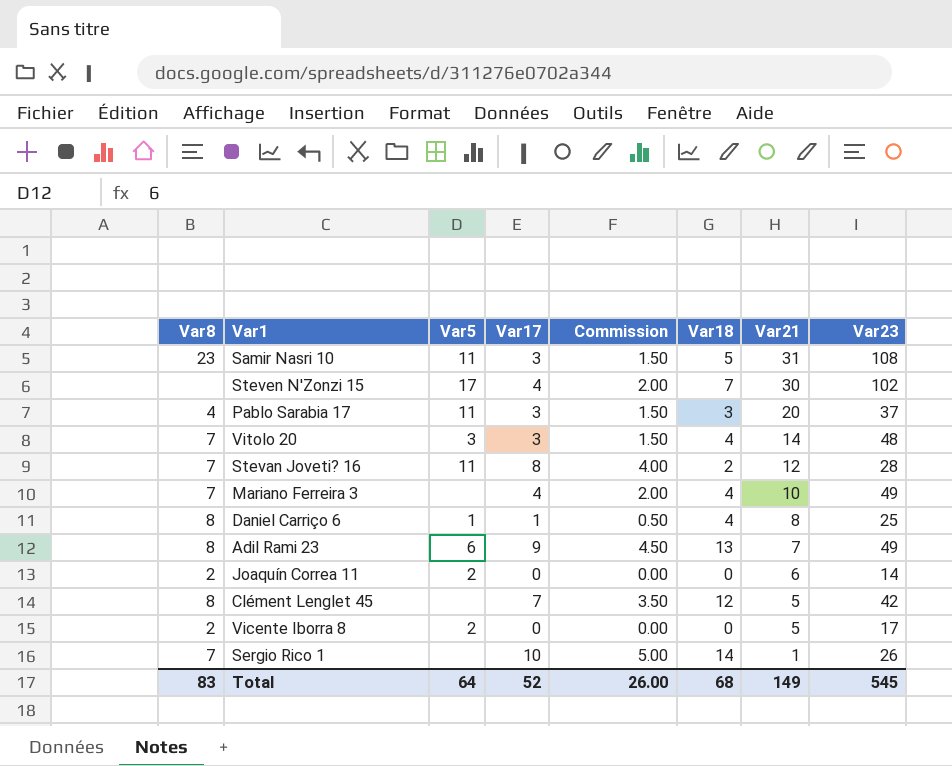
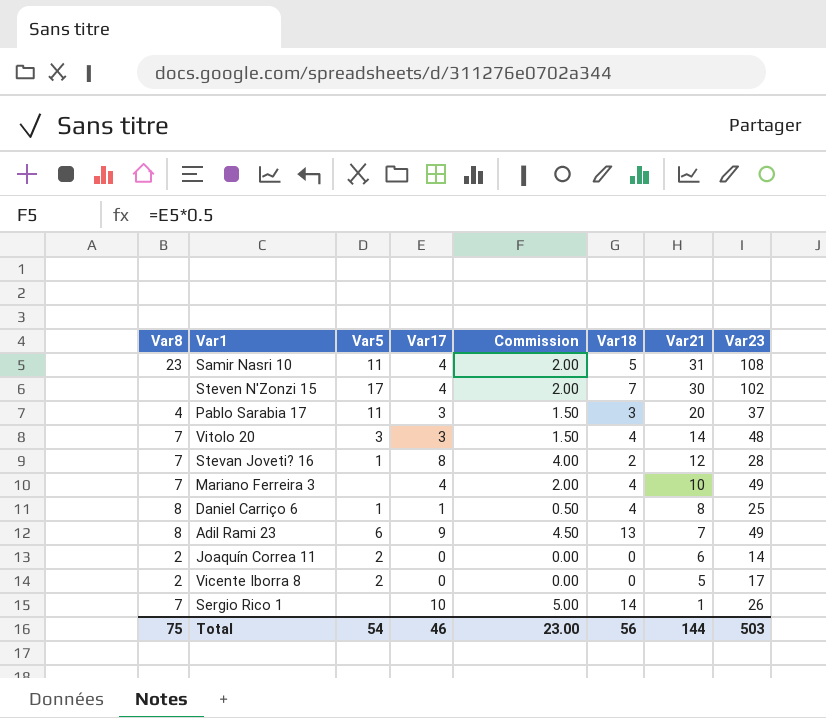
row Clément Lenglet 45: 8 | none | 7 | 3.50 | 12 | 5 | 42 -> none
Samir Nasri 10 | Var17: 3 -> 4
Samir Nasri 10 | Commission: 1.50 -> 2.00
Stevan Joveti? 16 | Var5: 11 -> 1
Total | Var8: 83 -> 75
Total | Var5: 64 -> 54
Total | Var17: 52 -> 46
Total | Commission: 26.00 -> 23.00
Total | Var18: 68 -> 56
Total | Var21: 149 -> 144
Total | Var23: 545 -> 503

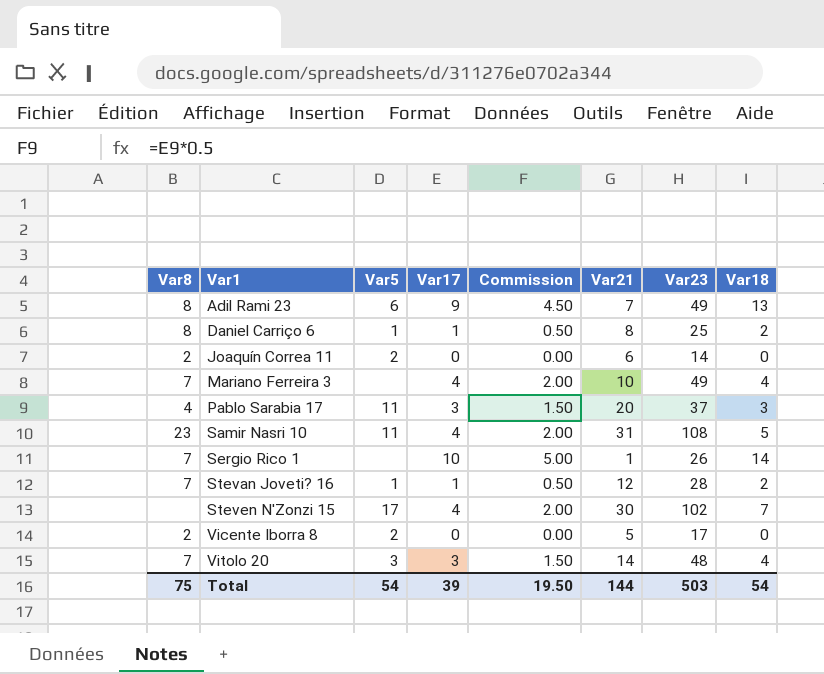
row order: Var21 descending -> Var1 ascending
column Var18 | position: 6 -> 8
Daniel Carriço 6 | Var18: 4 -> 2
Stevan Joveti? 16 | Var17: 8 -> 1
Stevan Joveti? 16 | Commission: 4.00 -> 0.50
Total | Var17: 46 -> 39
Total | Commission: 23.00 -> 19.50
Total | Var18: 56 -> 54

